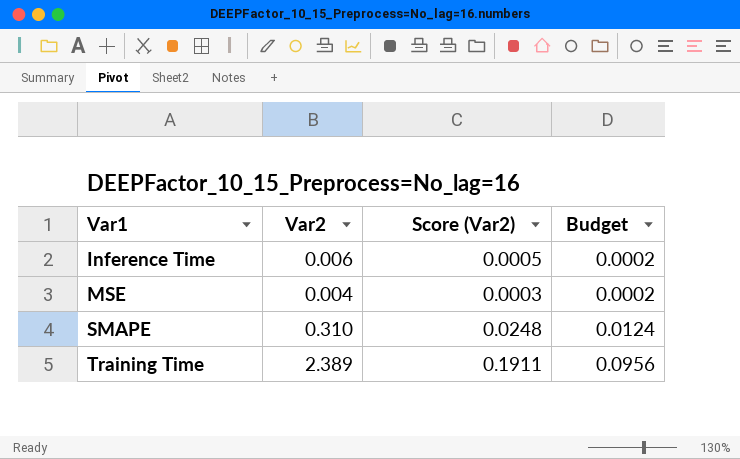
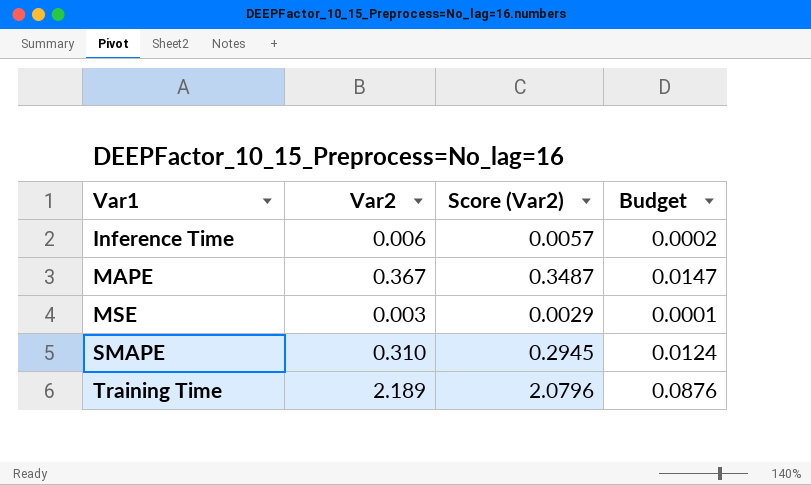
column Score (Var2) | formula: [Var2] * 0.08 -> [Var2] * 0.95
row MAPE: none -> 0.367 | 0.3487 | 0.0147
MSE | Var2: 0.004 -> 0.003
MSE | Budget: 0.0002 -> 0.0001
Training Time | Var2: 2.389 -> 2.189
Training Time | Budget: 0.0956 -> 0.0876

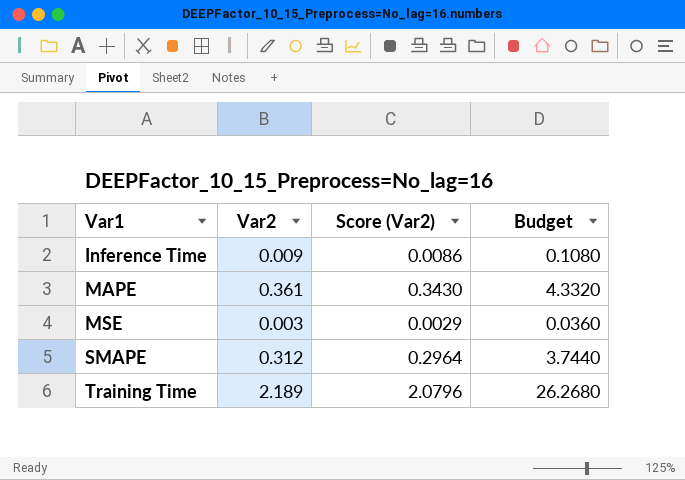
column Budget | formula: [Var2] * 0.04 -> [Var2] * 12
Inference Time | Var2: 0.006 -> 0.009
Inference Time | Score (Var2): 0.0057 -> 0.0086
MAPE | Var2: 0.367 -> 0.361
MAPE | Score (Var2): 0.3487 -> 0.3430
SMAPE | Var2: 0.310 -> 0.312
SMAPE | Score (Var2): 0.2945 -> 0.2964

